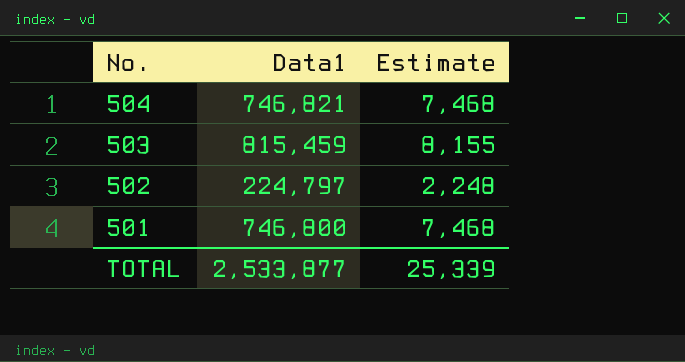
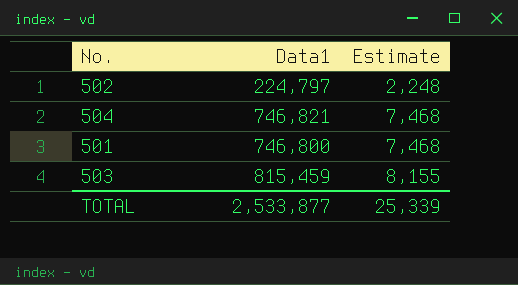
row order: No. descending -> Estimate ascending

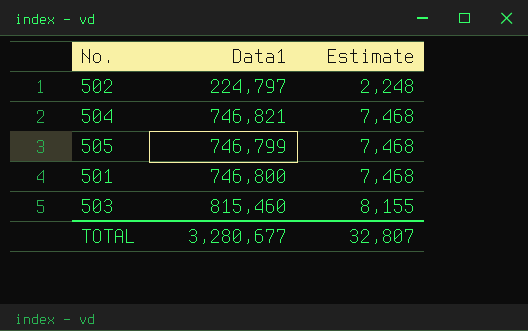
row 505: none -> 746,799 | 7,468
503 | Data1: 815,459 -> 815,460
TOTAL | Data1: 2,533,877 -> 3,280,677
TOTAL | Estimate: 25,339 -> 32,807

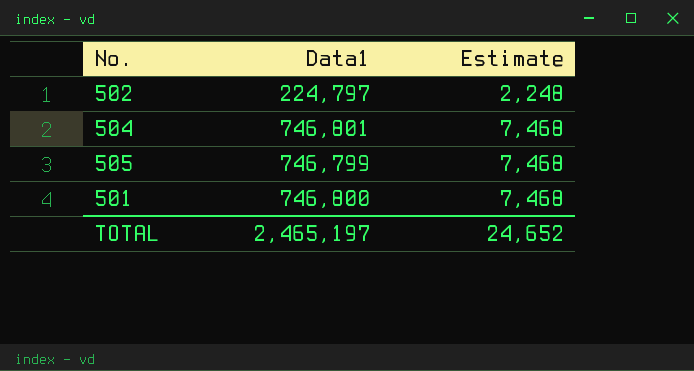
row 503: 815,460 | 8,155 -> none
504 | Data1: 746,821 -> 746,801
TOTAL | Data1: 3,280,677 -> 2,465,197
TOTAL | Estimate: 32,807 -> 24,652

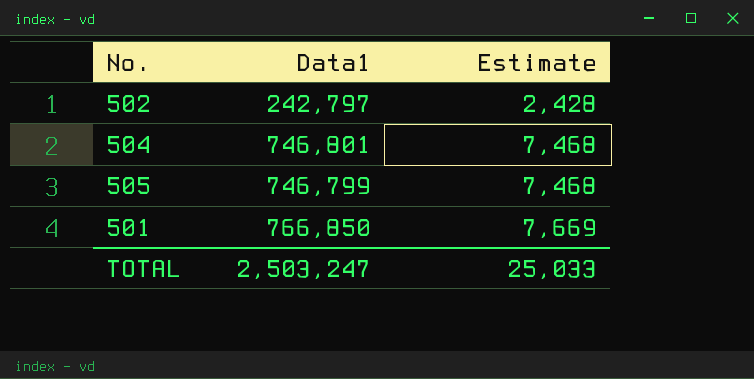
502 | Data1: 224,797 -> 242,797
502 | Estimate: 2,248 -> 2,428
501 | Data1: 746,800 -> 766,850
501 | Estimate: 7,468 -> 7,669
TOTAL | Data1: 2,465,197 -> 2,503,247
TOTAL | Estimate: 24,652 -> 25,033

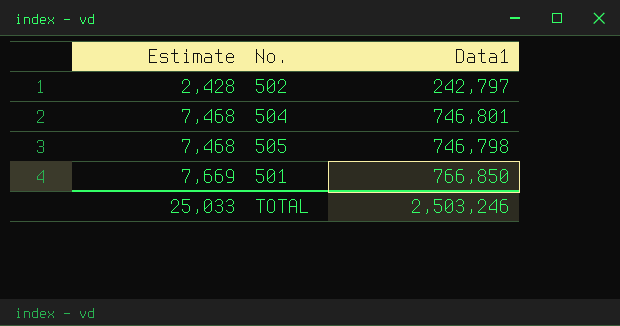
column Estimate | position: 3 -> 1
505 | Data1: 746,799 -> 746,798
TOTAL | Data1: 2,503,247 -> 2,503,246

